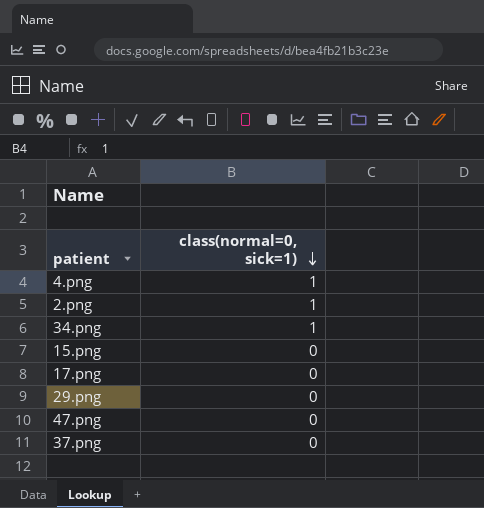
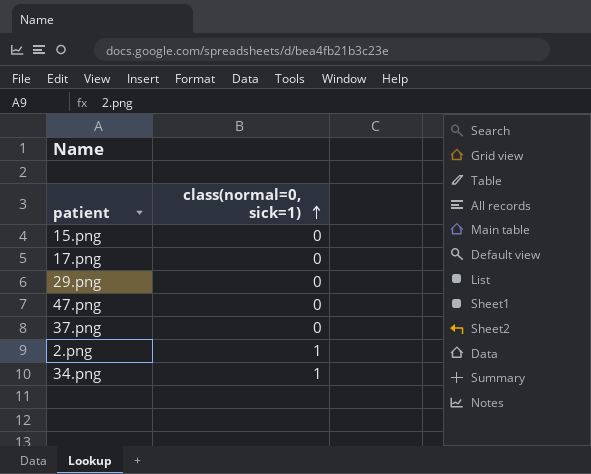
row order: class(normal=0, sick=1) descending -> class(normal=0, sick=1) ascending
row 4.png: 1 -> none

